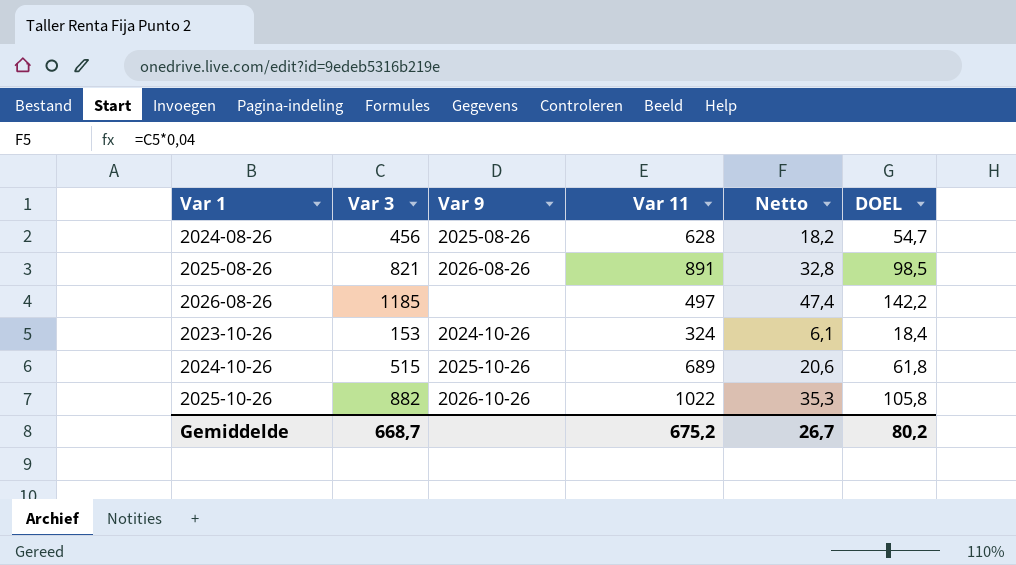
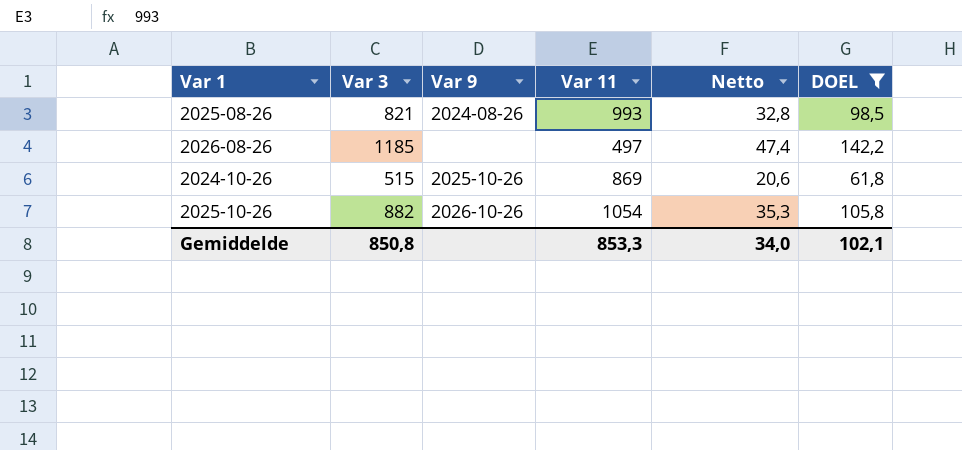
filter: none -> DOEL >= 61,8
2025-08-26 | Var 9: 2026-08-26 -> 2024-08-26
2025-08-26 | Var 11: 891 -> 993
2024-10-26 | Var 11: 689 -> 869
2025-10-26 | Var 11: 1022 -> 1054
Gemiddelde | Var 3: 668,7 -> 850,8
Gemiddelde | Var 11: 675,2 -> 853,3
Gemiddelde | Netto: 26,7 -> 34,0
Gemiddelde | DOEL: 80,2 -> 102,1

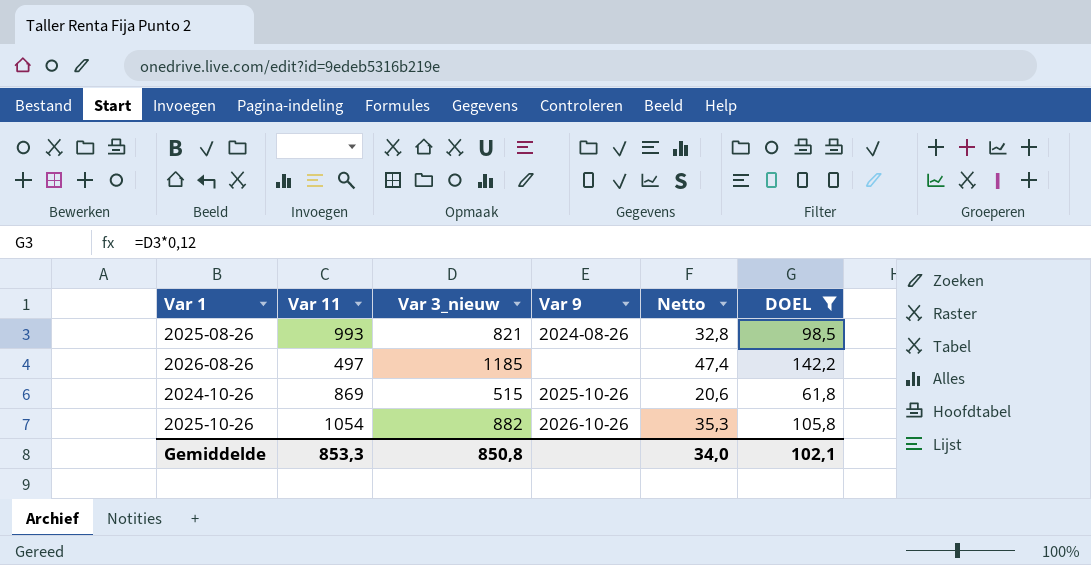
column Var 11 | position: 4 -> 2
column name: Var 3 -> Var 3_nieuw

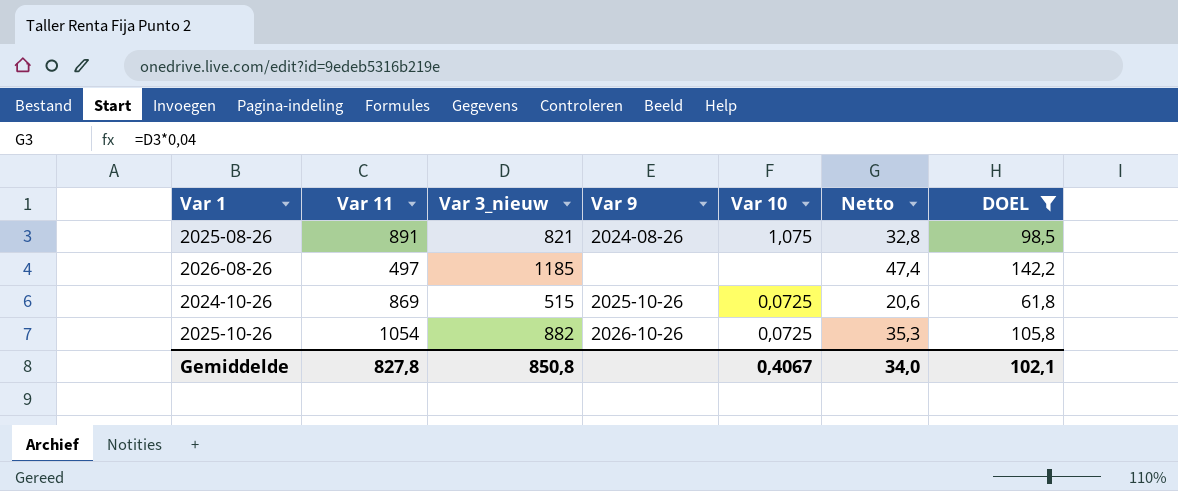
column Var 10 | position: none -> 5
2025-08-26 | Var 11: 993 -> 891
Gemiddelde | Var 11: 853,3 -> 827,8

